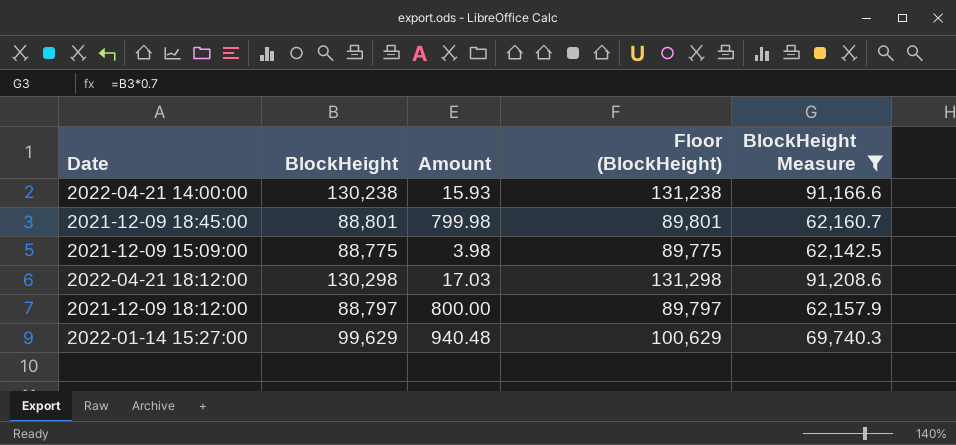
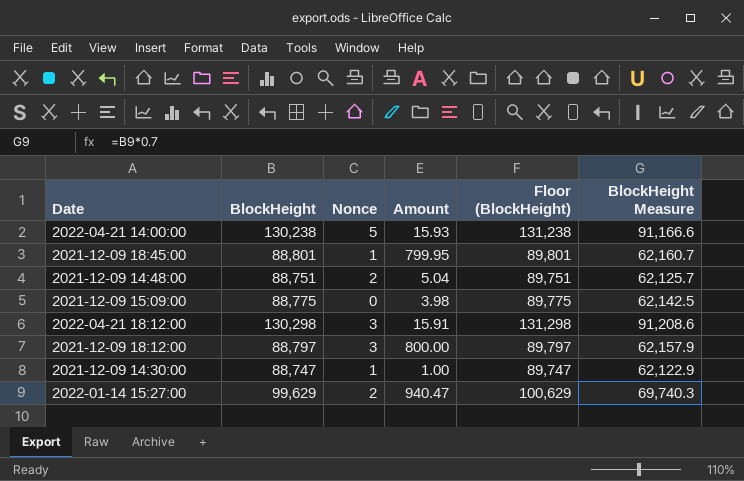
filter: BlockHeight Measure >= 62,142.5 -> none
column Nonce | position: none -> 3
2021-12-09 18:45:00 | Amount: 799.98 -> 799.95
2022-04-21 18:12:00 | Amount: 17.03 -> 15.91
2022-01-14 15:27:00 | Amount: 940.48 -> 940.47

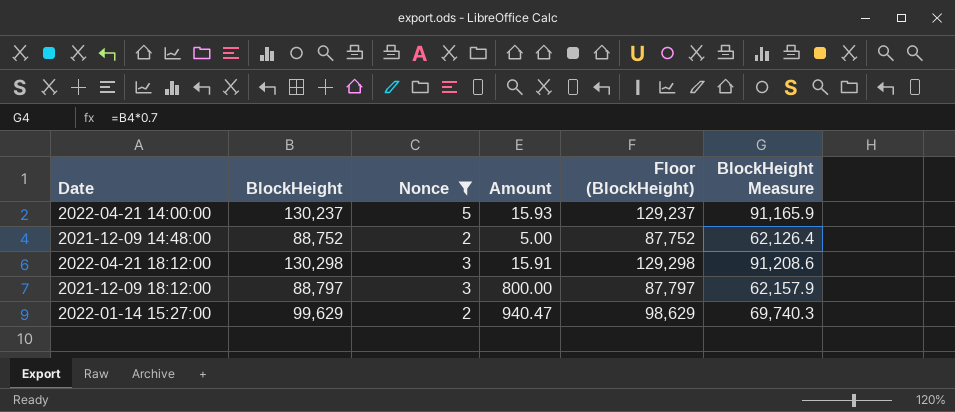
filter: none -> Nonce >= 2
column Floor (BlockHeight) | formula: [BlockHeight] + 1000 -> [BlockHeight] - 1000
2022-04-21 14:00:00 | BlockHeight: 130,238 -> 130,237
2022-04-21 14:00:00 | BlockHeight Measure: 91,166.6 -> 91,165.9
2021-12-09 14:48:00 | BlockHeight: 88,751 -> 88,752
2021-12-09 14:48:00 | Amount: 5.04 -> 5.00
2021-12-09 14:48:00 | BlockHeight Measure: 62,125.7 -> 62,126.4

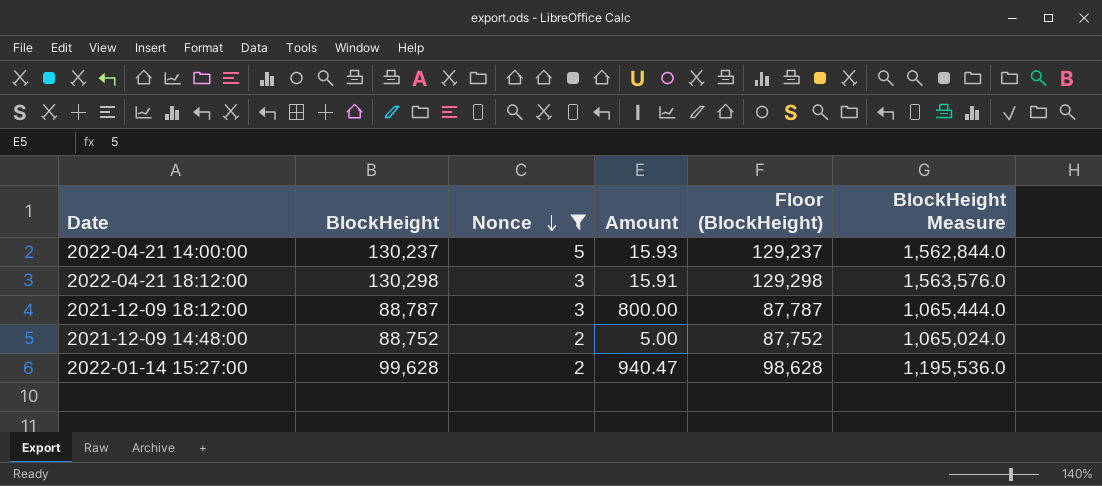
row order: none -> Nonce descending
column BlockHeight Measure | formula: [BlockHeight] * 0.7 -> [BlockHeight] * 12
2021-12-09 18:12:00 | BlockHeight: 88,797 -> 88,787
2021-12-09 18:12:00 | Floor (BlockHeight): 87,797 -> 87,787
2022-01-14 15:27:00 | BlockHeight: 99,629 -> 99,628
2022-01-14 15:27:00 | Floor (BlockHeight): 98,629 -> 98,628

